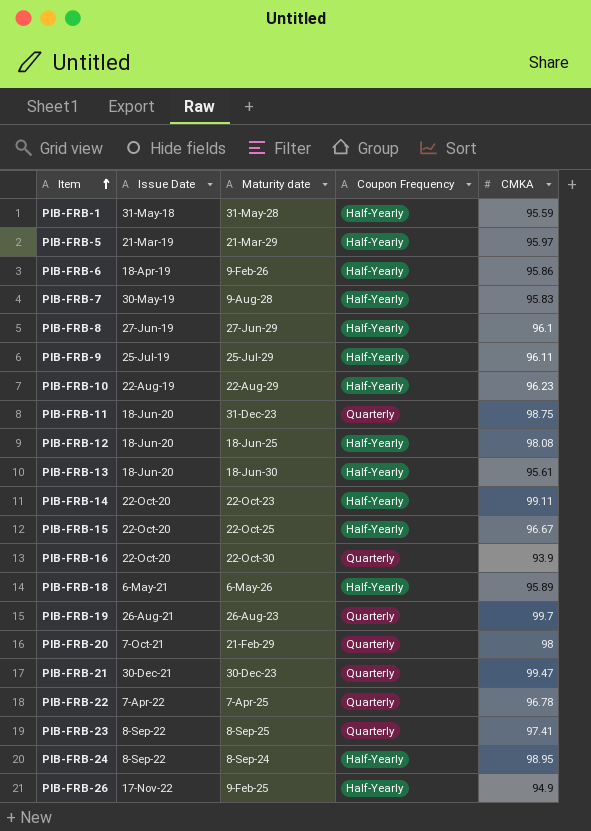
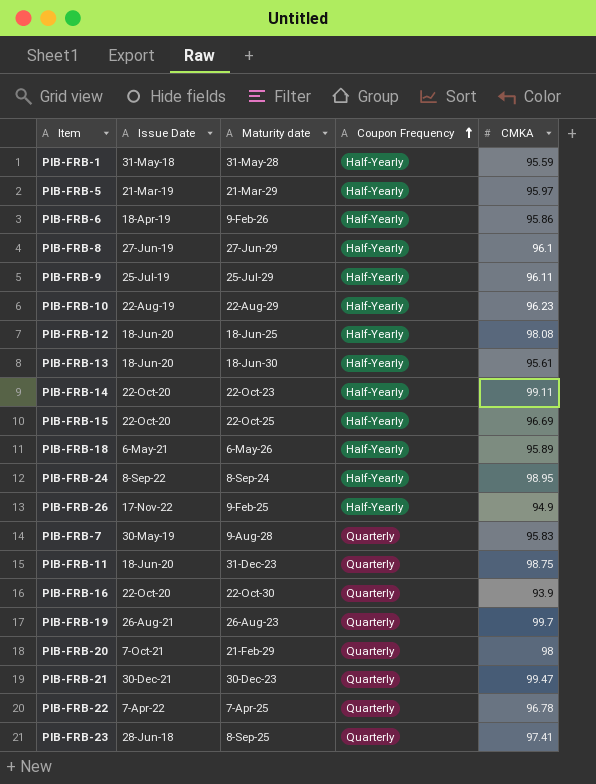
row order: Item ascending -> Coupon Frequency ascending
PIB-FRB-15 | CMKA: 96.67 -> 96.69
PIB-FRB-7 | Coupon Frequency: Half-Yearly -> Quarterly
PIB-FRB-23 | Issue Date: 8-Sep-22 -> 28-Jun-18

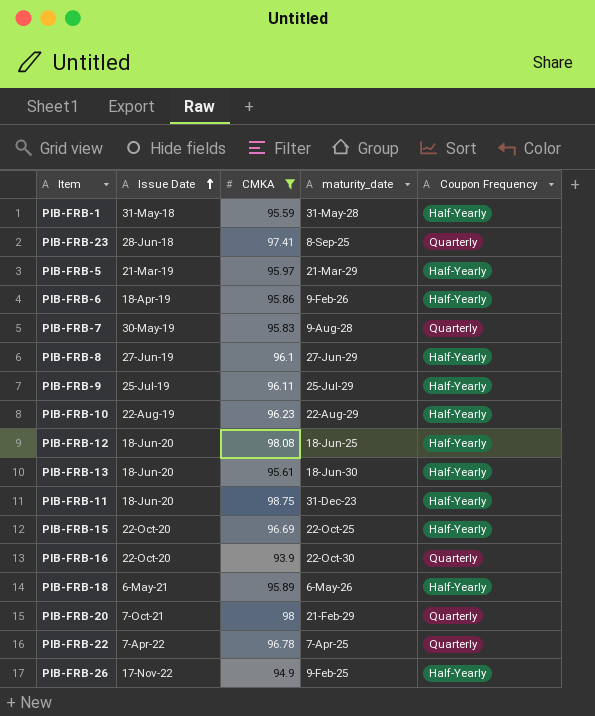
filter: none -> CMKA <= 98.75
row order: Coupon Frequency ascending -> Issue Date ascending
column CMKA | position: 5 -> 3
column name: Maturity date -> maturity_date
PIB-FRB-11 | Coupon Frequency: Quarterly -> Half-Yearly

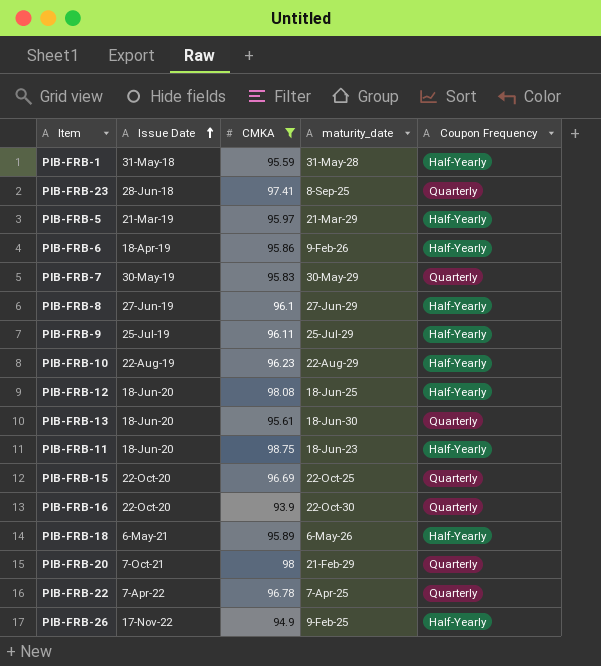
PIB-FRB-7 | maturity_date: 9-Aug-28 -> 30-May-29
PIB-FRB-13 | Coupon Frequency: Half-Yearly -> Quarterly
PIB-FRB-11 | maturity_date: 31-Dec-23 -> 18-Jun-23
PIB-FRB-15 | Coupon Frequency: Half-Yearly -> Quarterly

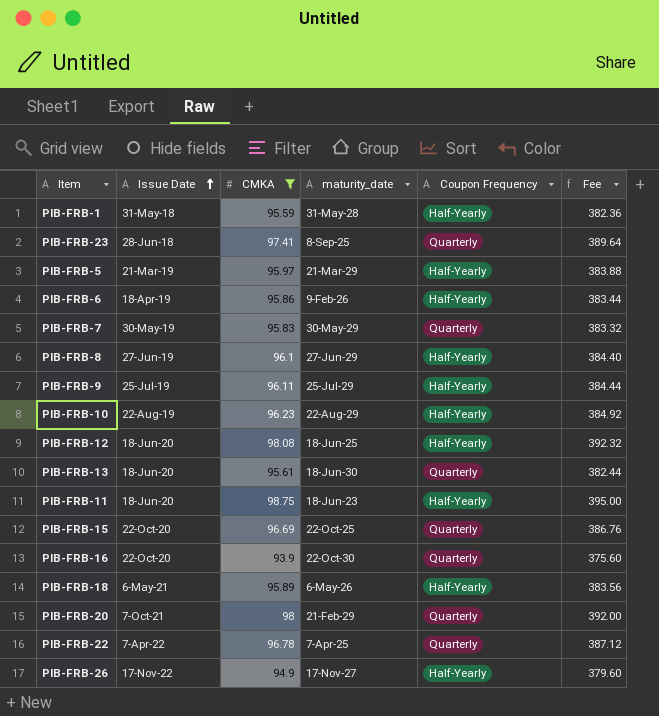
column Fee | formula: none -> [CMKA] * 4
PIB-FRB-26 | maturity_date: 9-Feb-25 -> 17-Nov-27

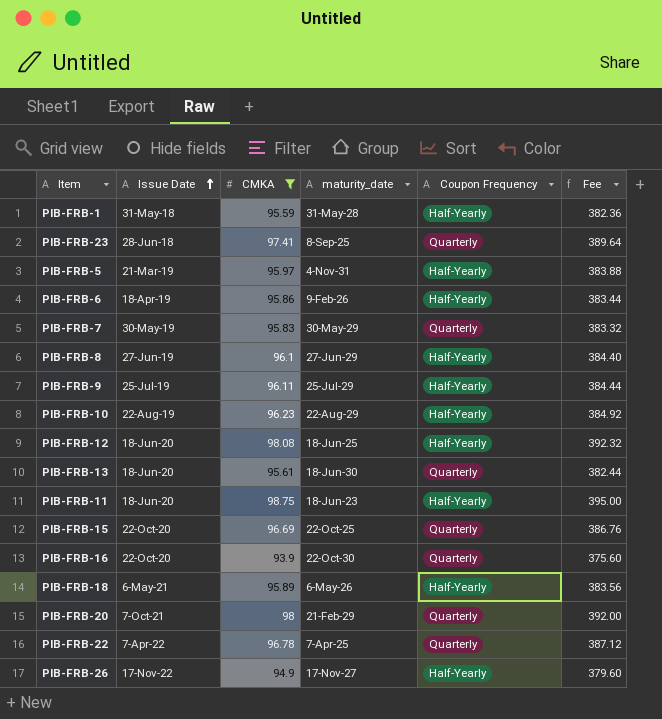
PIB-FRB-5 | maturity_date: 21-Mar-29 -> 4-Nov-31

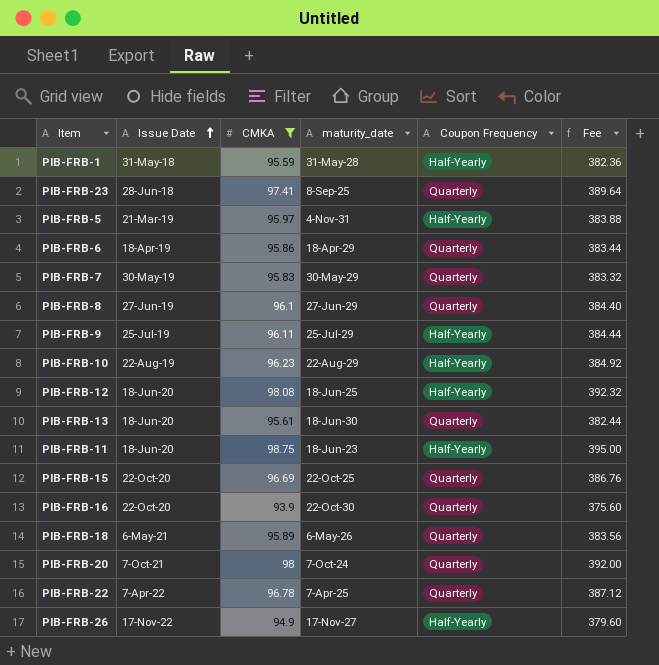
PIB-FRB-6 | maturity_date: 9-Feb-26 -> 18-Apr-29
PIB-FRB-6 | Coupon Frequency: Half-Yearly -> Quarterly
PIB-FRB-8 | Coupon Frequency: Half-Yearly -> Quarterly
PIB-FRB-18 | Coupon Frequency: Half-Yearly -> Quarterly
PIB-FRB-20 | maturity_date: 21-Feb-29 -> 7-Oct-24

